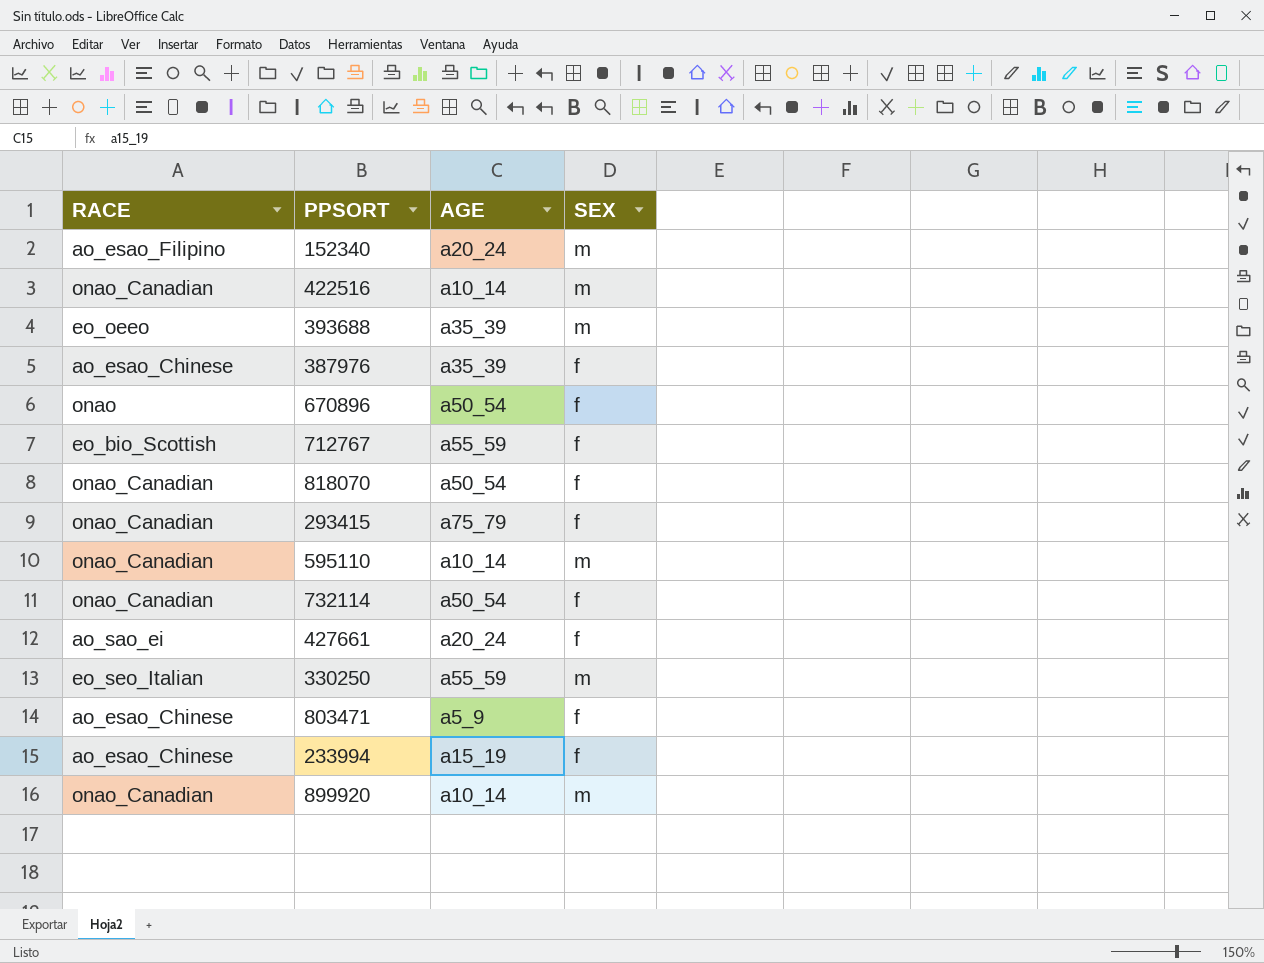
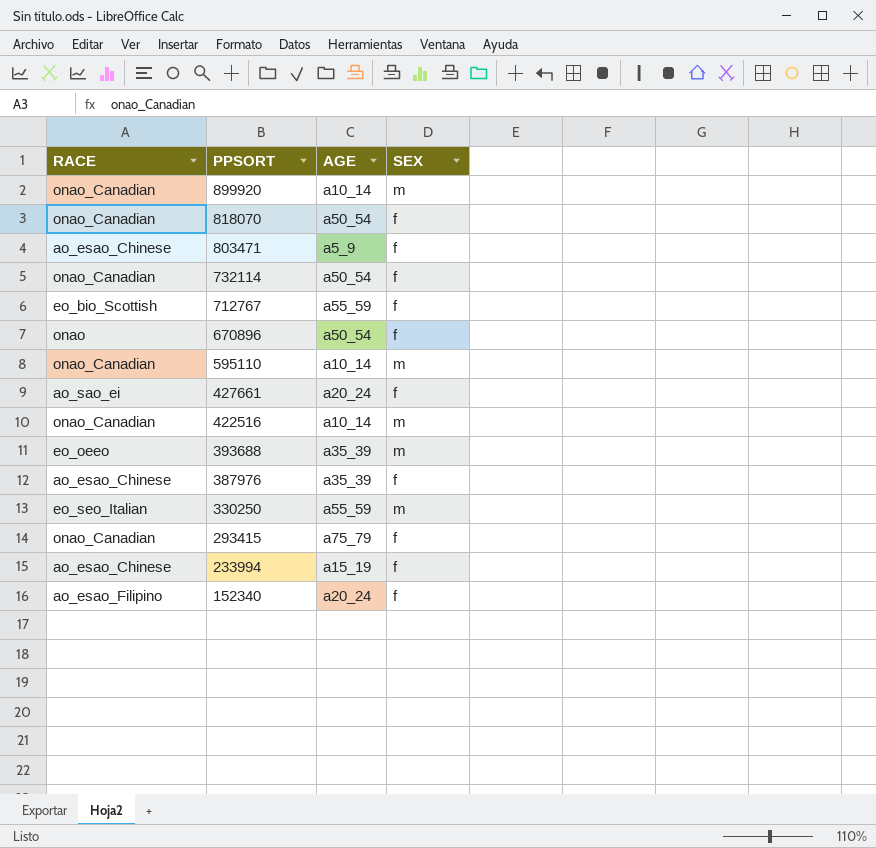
row order: none -> PPSORT descending
152340 | SEX: m -> f

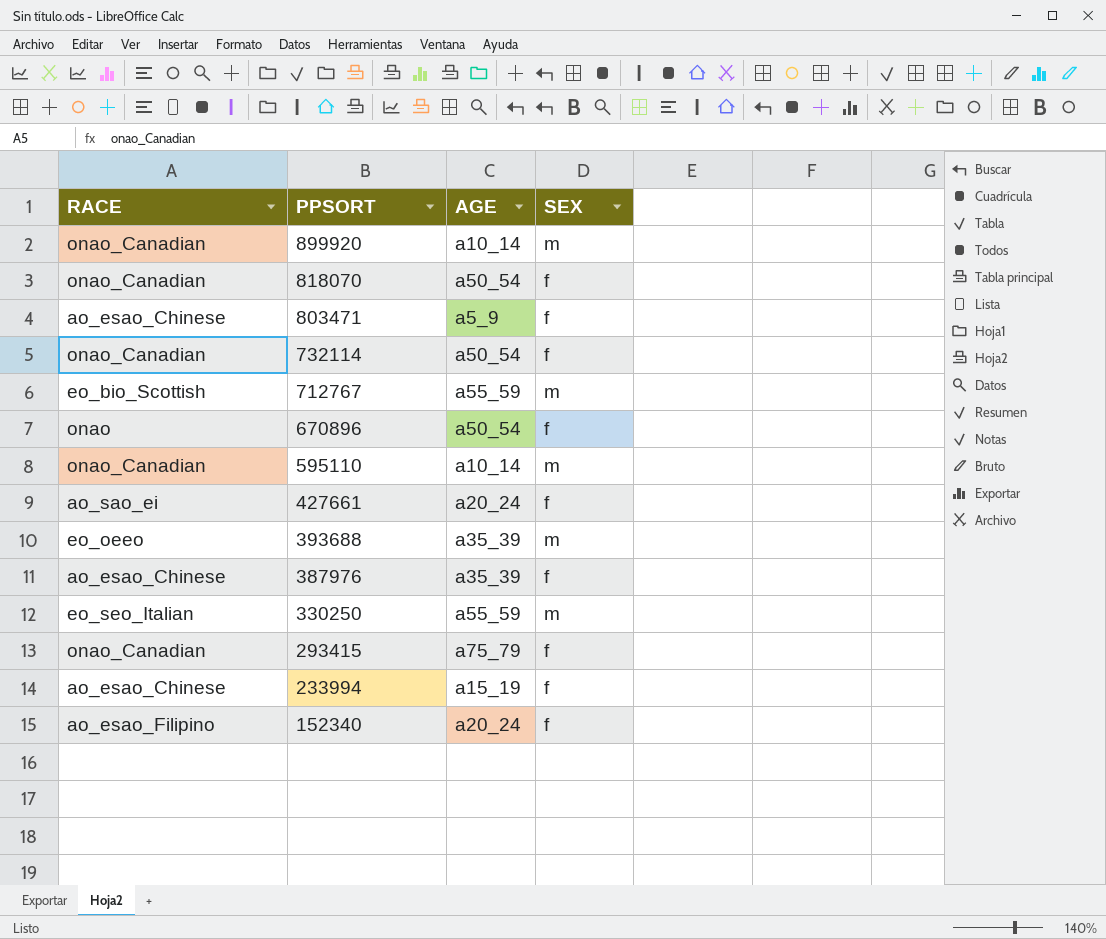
row 422516: onao_Canadian | a10_14 | m -> none
712767 | SEX: f -> m

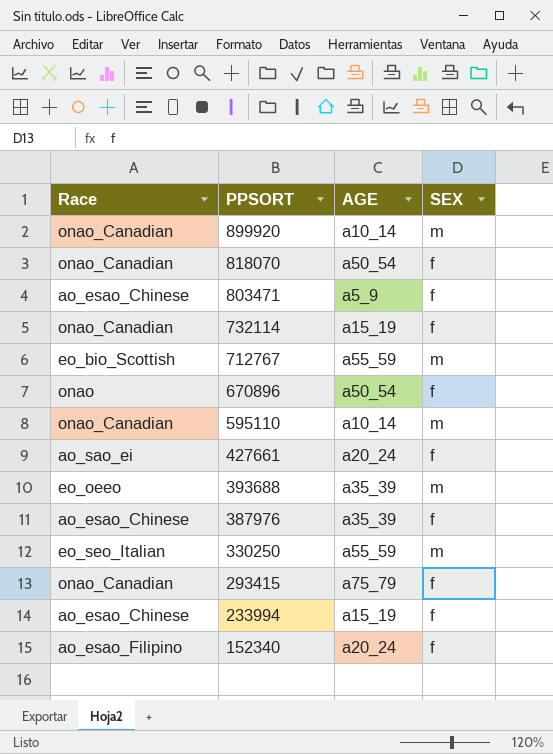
column name: RACE -> Race
732114 | AGE: a50_54 -> a15_19

